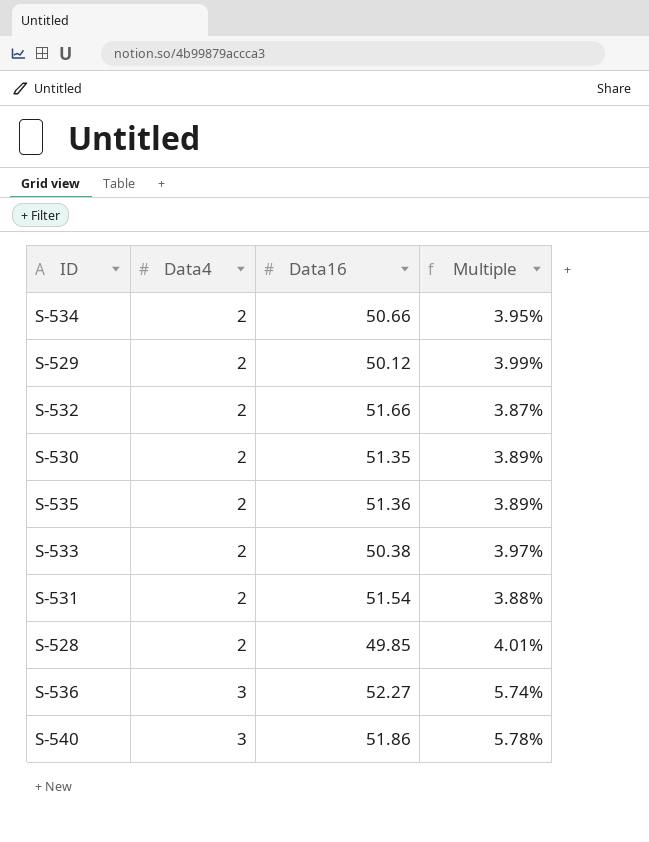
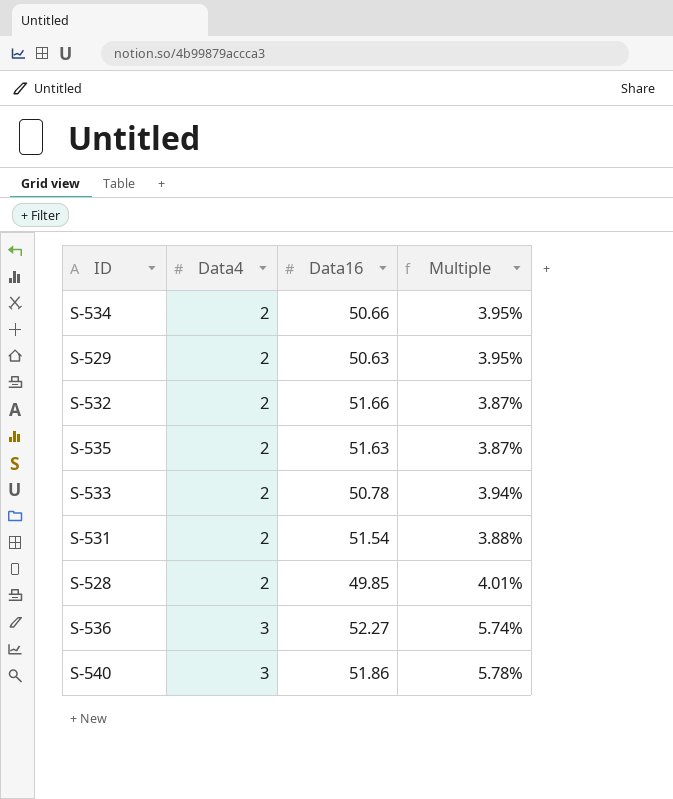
row S-530: 2 | 51.35 | 3.89% -> none
S-529 | Data16: 50.12 -> 50.63
S-529 | Multiple: 3.99% -> 3.95%
S-535 | Data16: 51.36 -> 51.63
S-535 | Multiple: 3.89% -> 3.87%
S-533 | Data16: 50.38 -> 50.78
S-533 | Multiple: 3.97% -> 3.94%

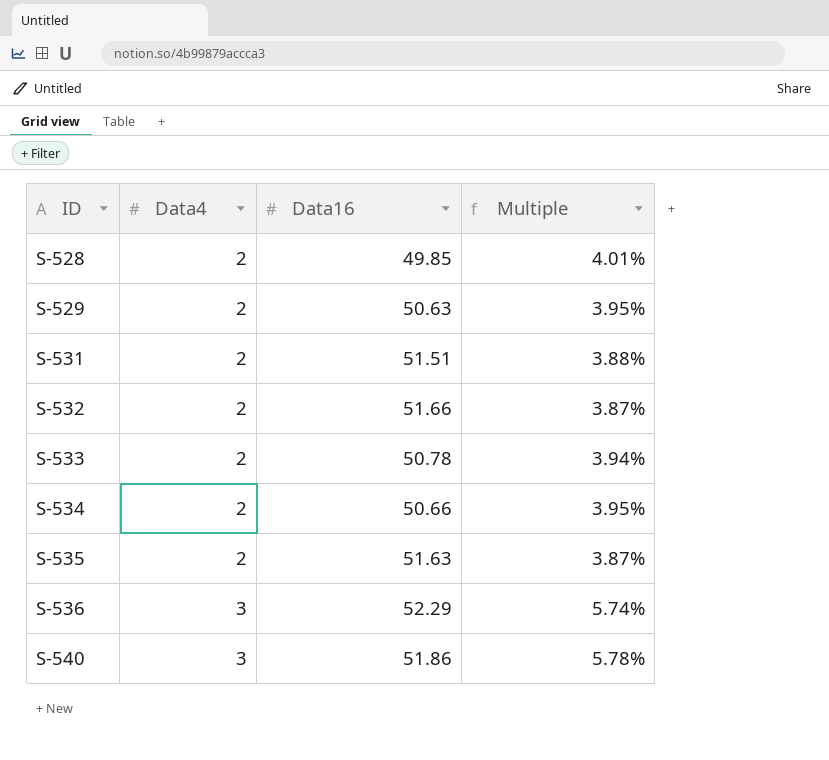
row order: Data4 ascending -> ID ascending
S-531 | Data16: 51.54 -> 51.51
S-536 | Data16: 52.27 -> 52.29

